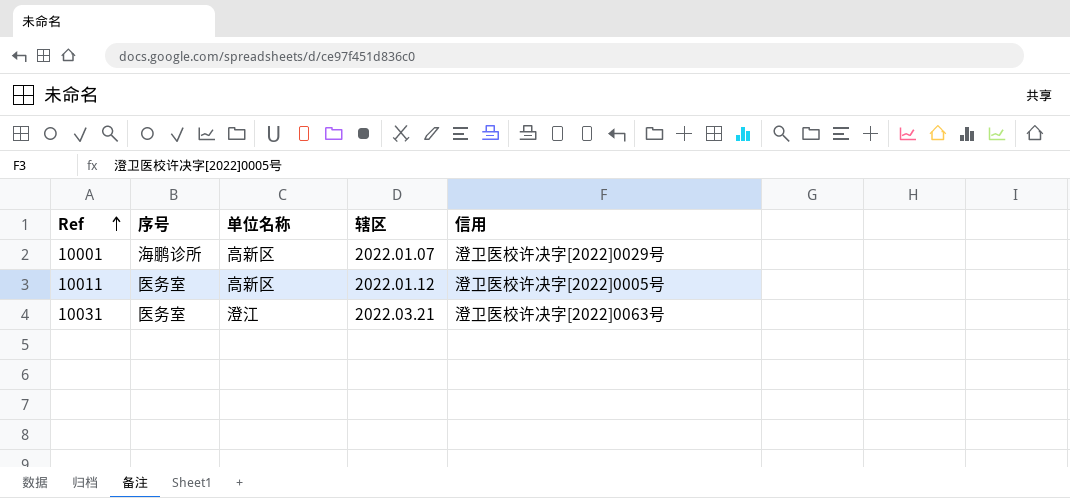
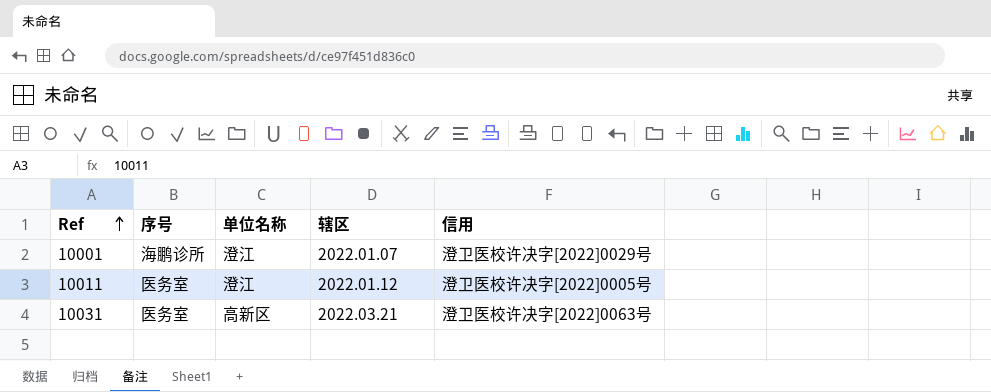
10001 | 单位名称: 高新区 -> 澄江
10011 | 单位名称: 高新区 -> 澄江
10031 | 单位名称: 澄江 -> 高新区

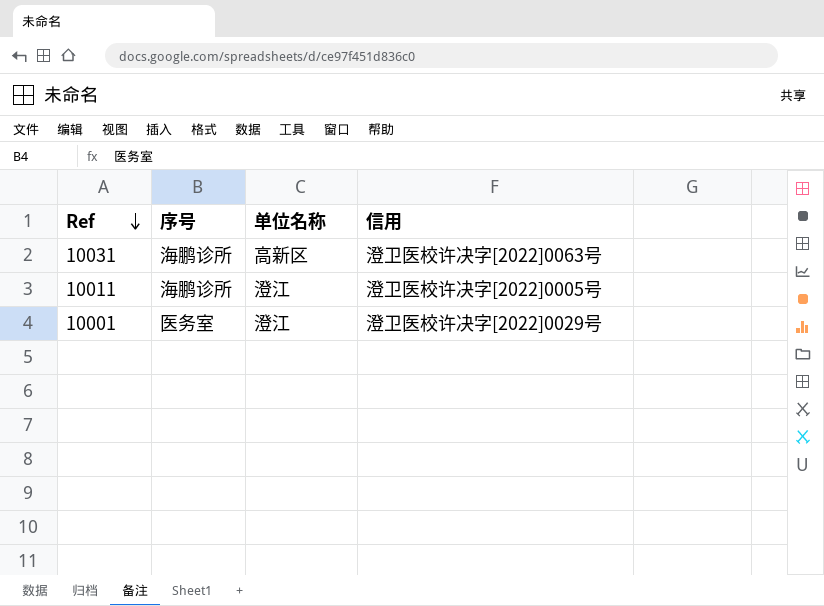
row order: Ref ascending -> Ref descending
column 辖区 | position: 4 -> none
10031 | 序号: 医务室 -> 海鹏诊所
10011 | 序号: 医务室 -> 海鹏诊所
10001 | 序号: 海鹏诊所 -> 医务室

